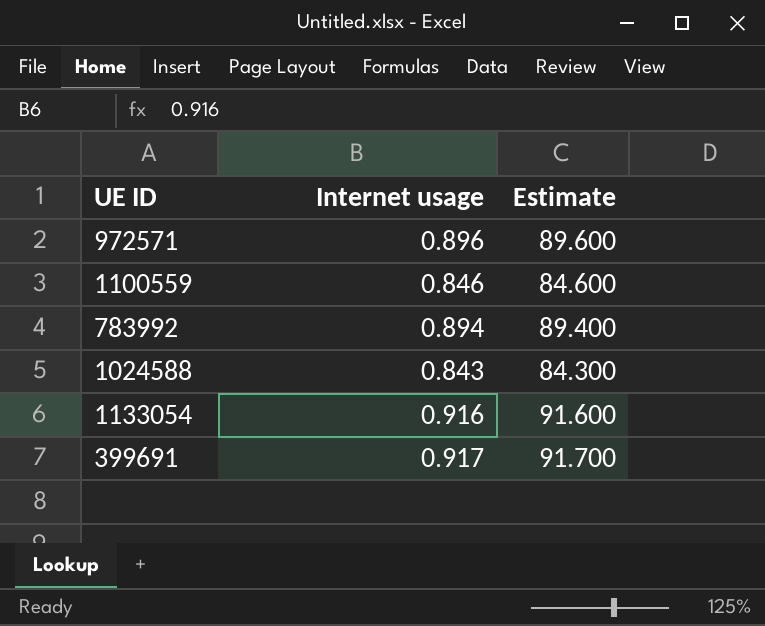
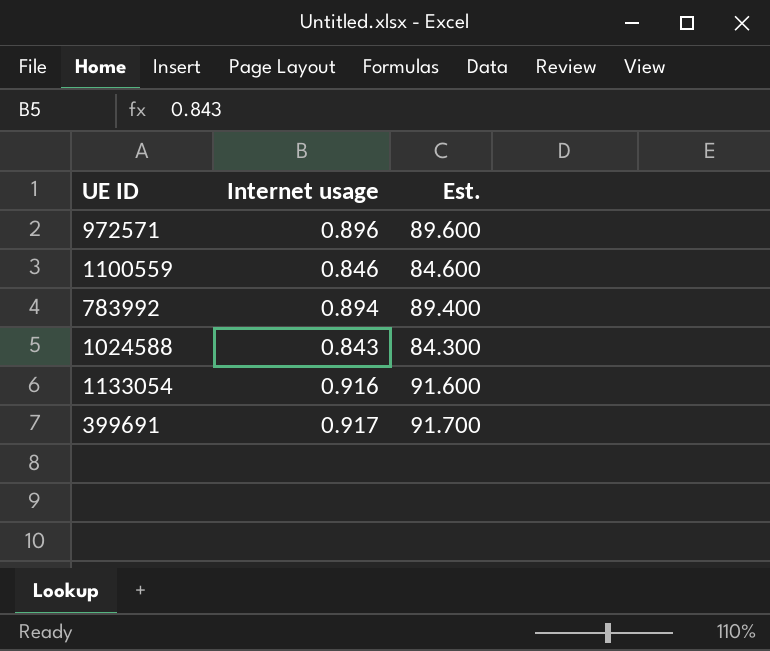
column name: Estimate -> Est.

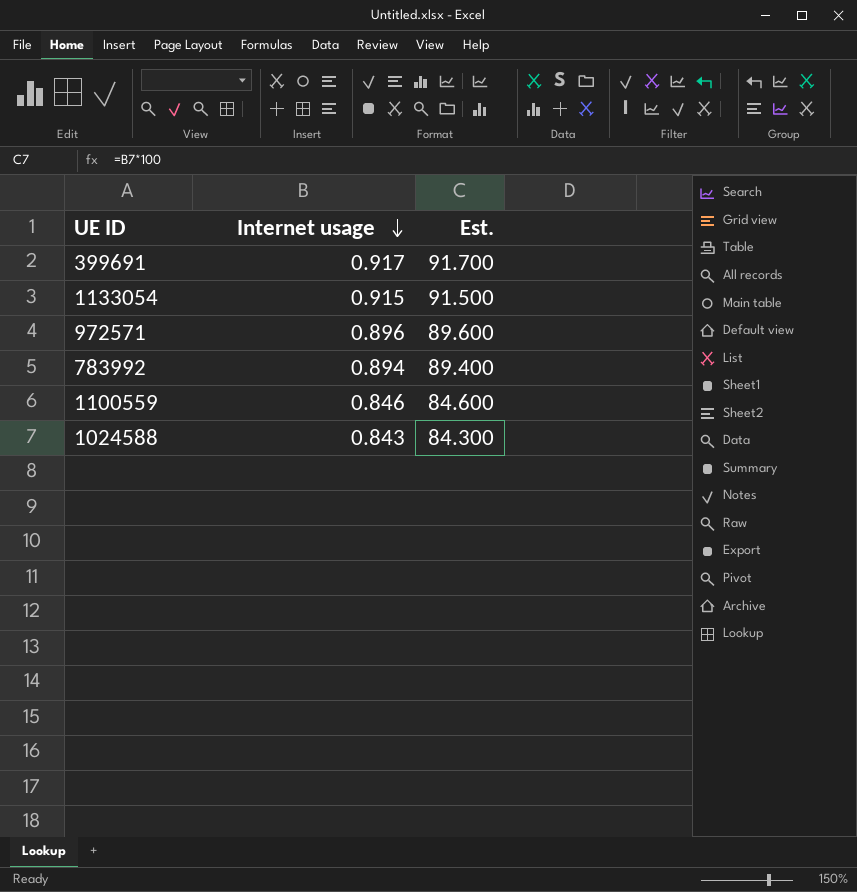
row order: none -> Internet usage descending
1133054 | Internet usage: 0.916 -> 0.915
1133054 | Est.: 91.600 -> 91.500

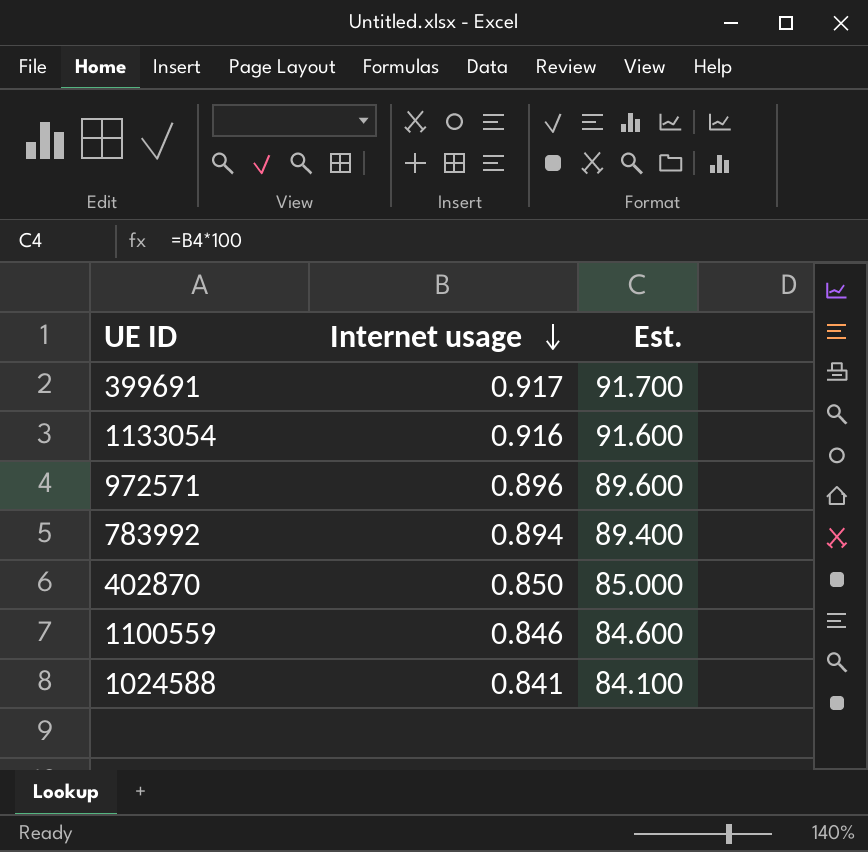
1133054 | Internet usage: 0.915 -> 0.916
1133054 | Est.: 91.500 -> 91.600
row 402870: none -> 0.850 | 85.000
1024588 | Internet usage: 0.843 -> 0.841
1024588 | Est.: 84.300 -> 84.100

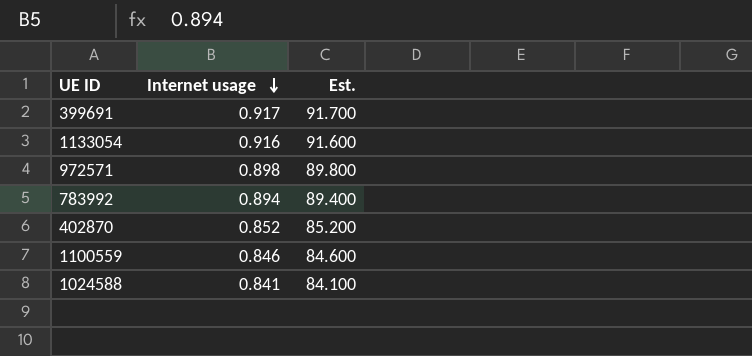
972571 | Internet usage: 0.896 -> 0.898
972571 | Est.: 89.600 -> 89.800
402870 | Internet usage: 0.850 -> 0.852
402870 | Est.: 85.000 -> 85.200

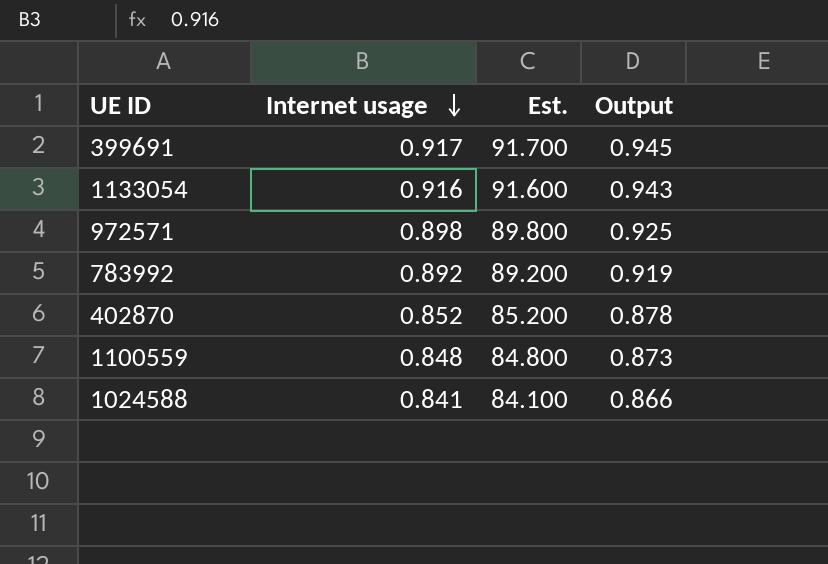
column Output | formula: none -> [Internet usage] * 1.03
783992 | Internet usage: 0.894 -> 0.892
783992 | Est.: 89.400 -> 89.200
1100559 | Internet usage: 0.846 -> 0.848
1100559 | Est.: 84.600 -> 84.800

